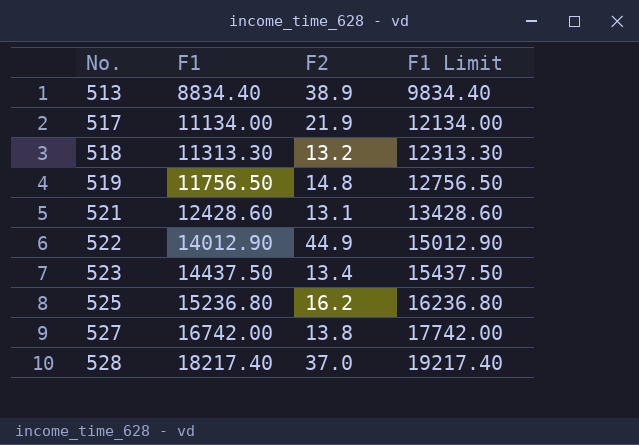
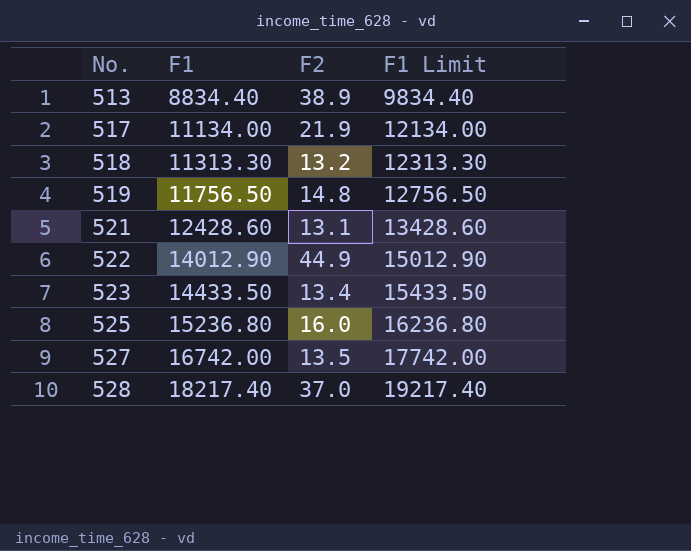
523 | F1: 14437.50 -> 14433.50
523 | F1 Limit: 15437.50 -> 15433.50
525 | F2: 16.2 -> 16.0
527 | F2: 13.8 -> 13.5

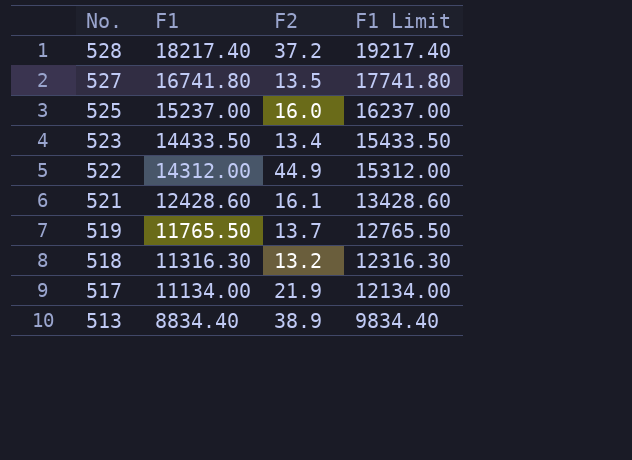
row order: No. ascending -> No. descending
528 | F2: 37.0 -> 37.2
527 | F1: 16742.00 -> 16741.80
527 | F1 Limit: 17742.00 -> 17741.80
525 | F1: 15236.80 -> 15237.00
525 | F1 Limit: 16236.80 -> 16237.00
522 | F1: 14012.90 -> 14312.00
522 | F1 Limit: 15012.90 -> 15312.00
521 | F2: 13.1 -> 16.1
519 | F1: 11756.50 -> 11765.50
519 | F2: 14.8 -> 13.7
519 | F1 Limit: 12756.50 -> 12765.50
518 | F1: 11313.30 -> 11316.30
518 | F1 Limit: 12313.30 -> 12316.30

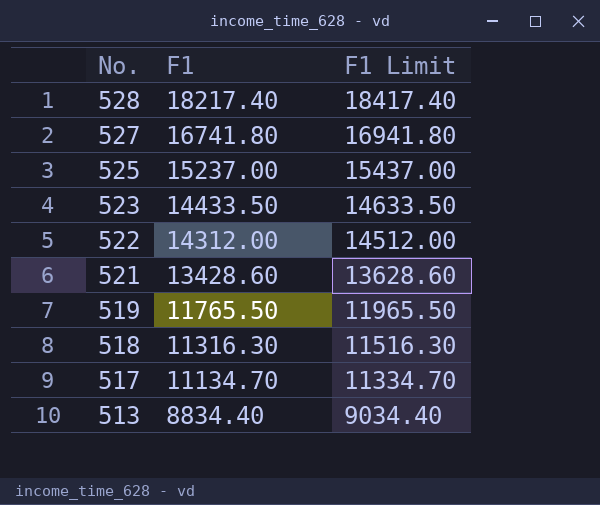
column F2 | position: 3 -> none
column F1 Limit | formula: [F1] + 1000 -> [F1] + 200
521 | F1: 12428.60 -> 13428.60
517 | F1: 11134.00 -> 11134.70

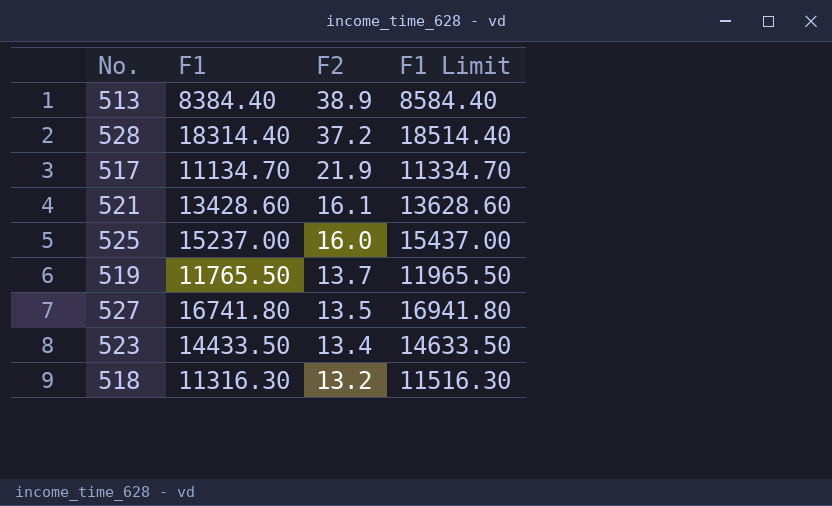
row order: No. descending -> F2 descending
column F2 | position: none -> 3
row 522: 14312.00 | 14512.00 -> none
513 | F1: 8834.40 -> 8384.40
513 | F1 Limit: 9034.40 -> 8584.40
528 | F1: 18217.40 -> 18314.40
528 | F1 Limit: 18417.40 -> 18514.40

